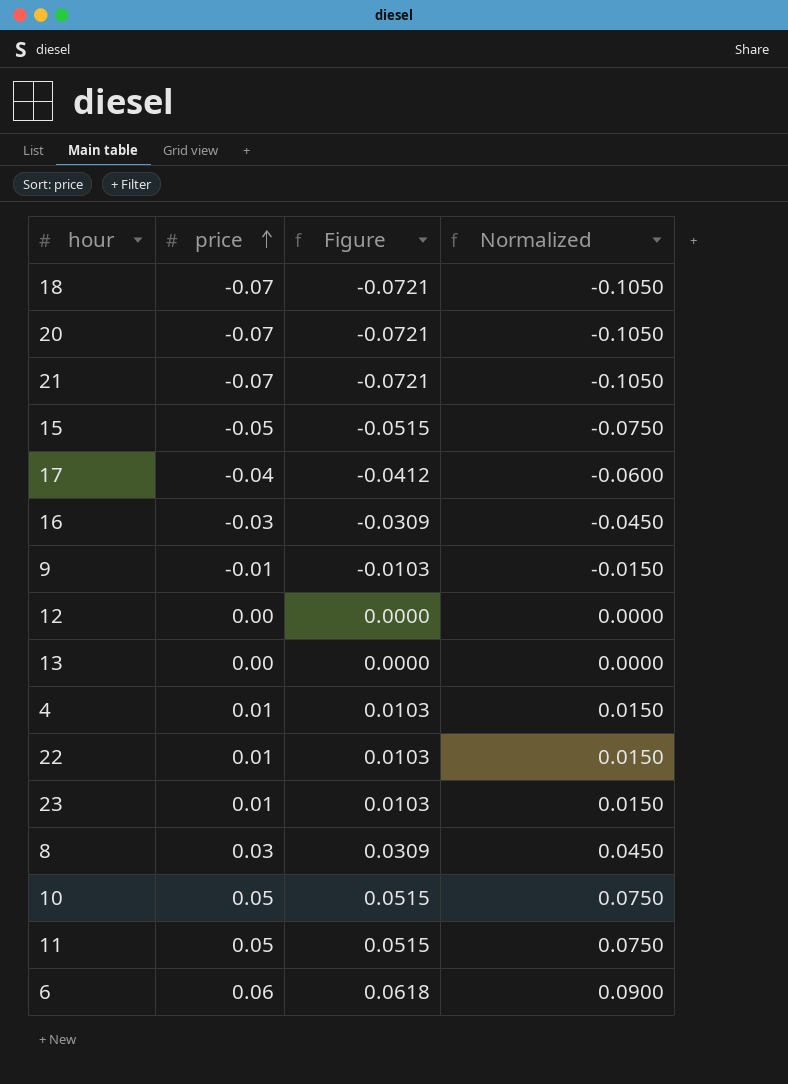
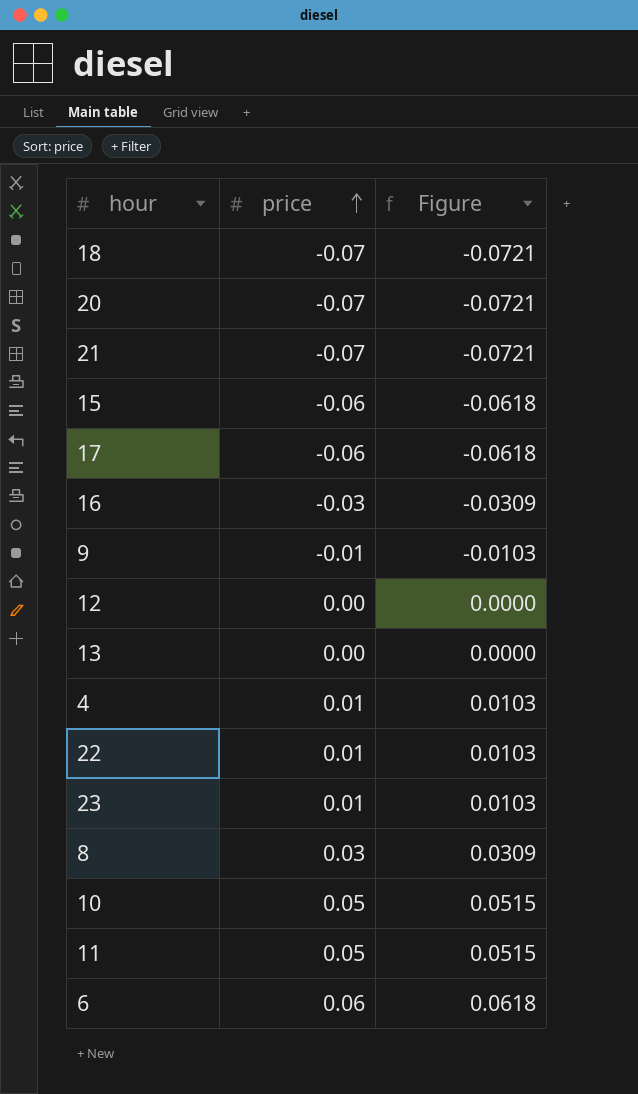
column Normalized | formula: [price] * 1.5 -> none
15 | price: -0.05 -> -0.06
15 | Figure: -0.0515 -> -0.0618
17 | price: -0.04 -> -0.06
17 | Figure: -0.0412 -> -0.0618

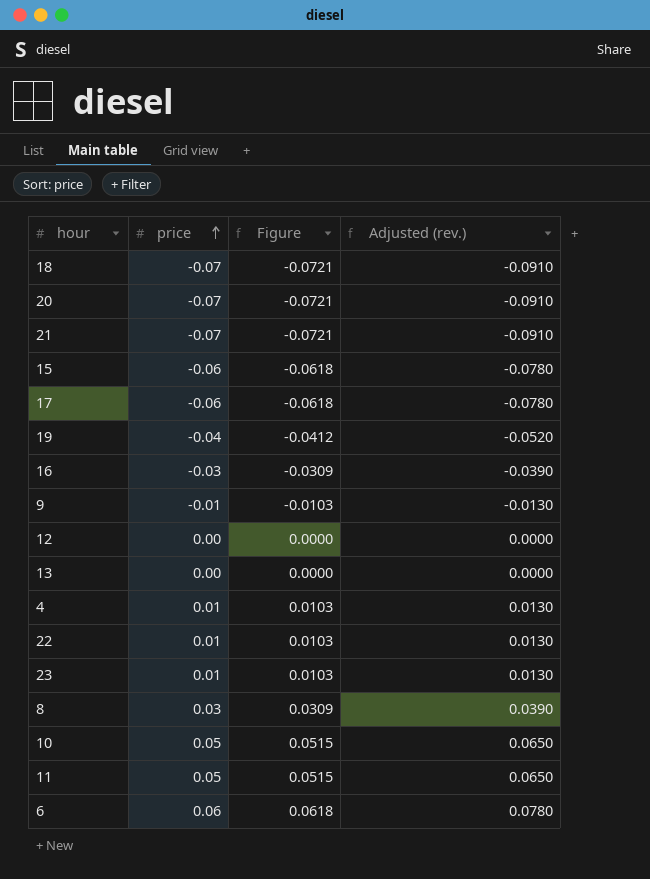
column Adjusted (rev.) | formula: none -> [price] * 1.3
row 19: none -> -0.04 | -0.0412 | -0.0520

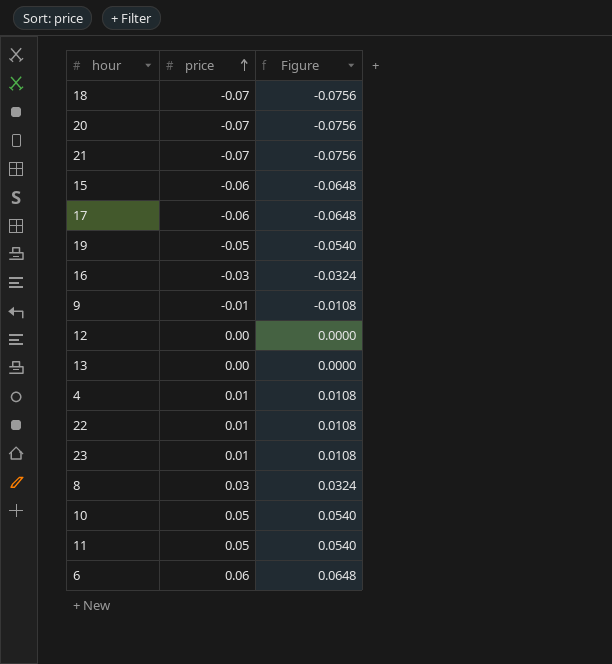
column Adjusted (rev.) | formula: [price] * 1.3 -> none
column Figure | formula: [price] * 1.03 -> [price] * 1.08
19 | price: -0.04 -> -0.05

